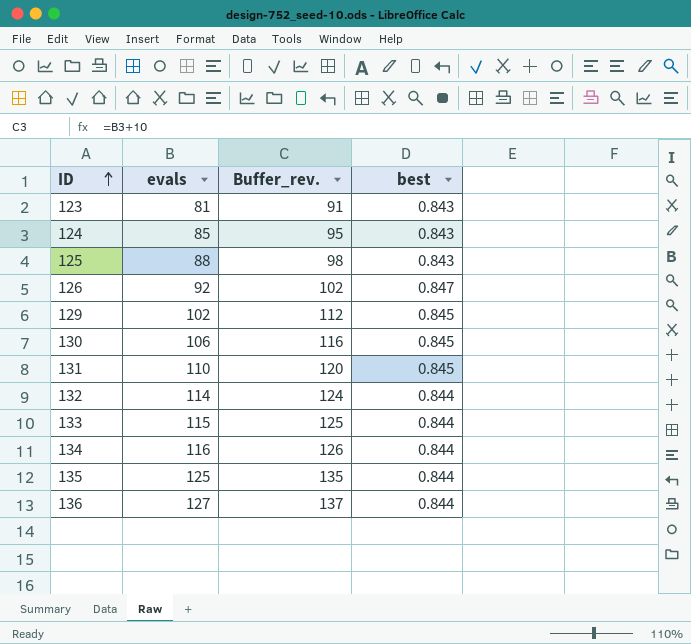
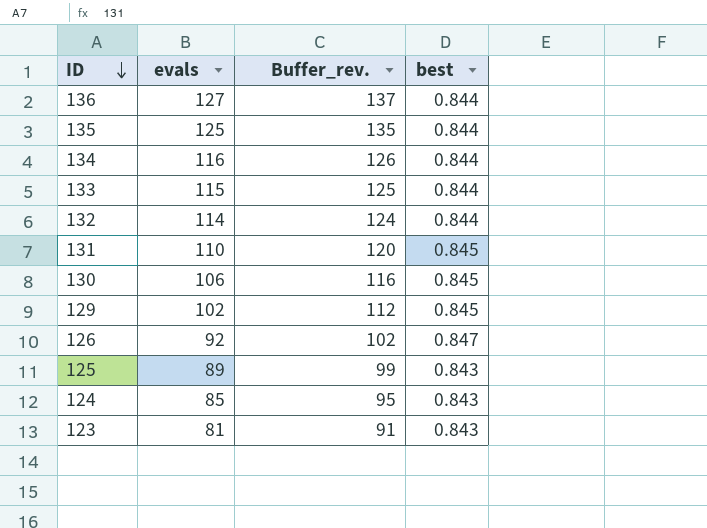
row order: ID ascending -> ID descending
125 | evals: 88 -> 89
125 | Buffer_rev.: 98 -> 99

